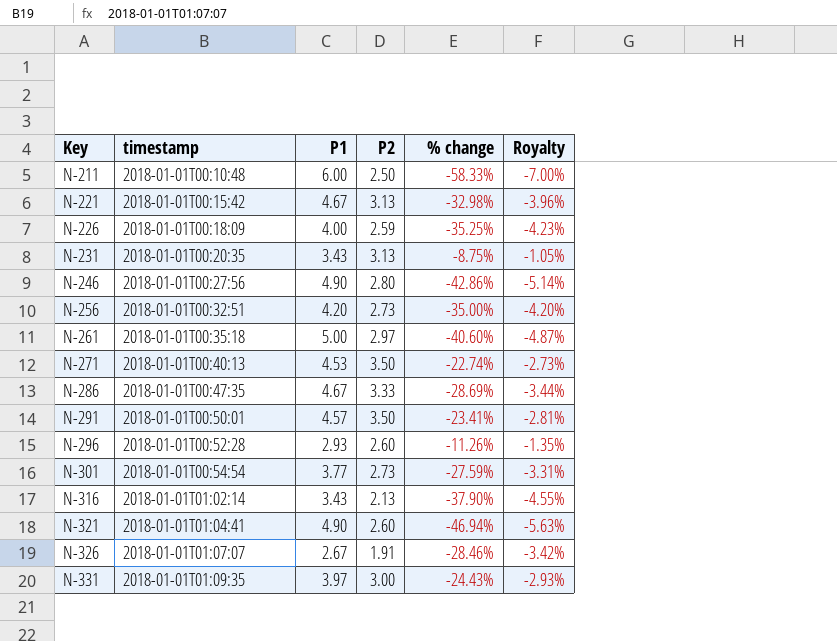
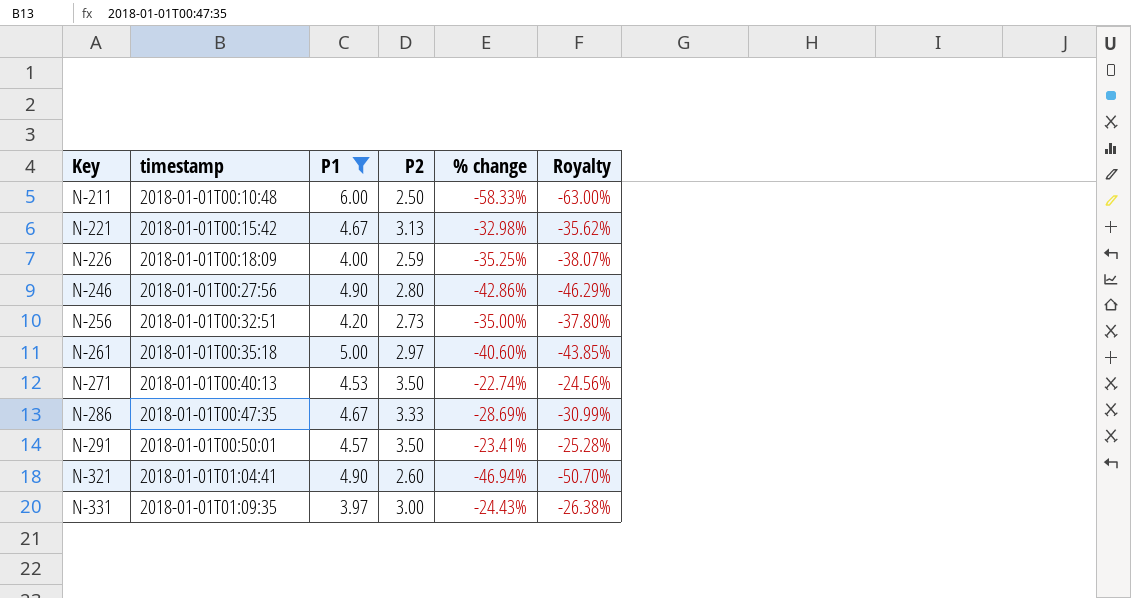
filter: none -> P1 >= 3.97
column Royalty | formula: [% change] * 0.12 -> [% change] * 1.08

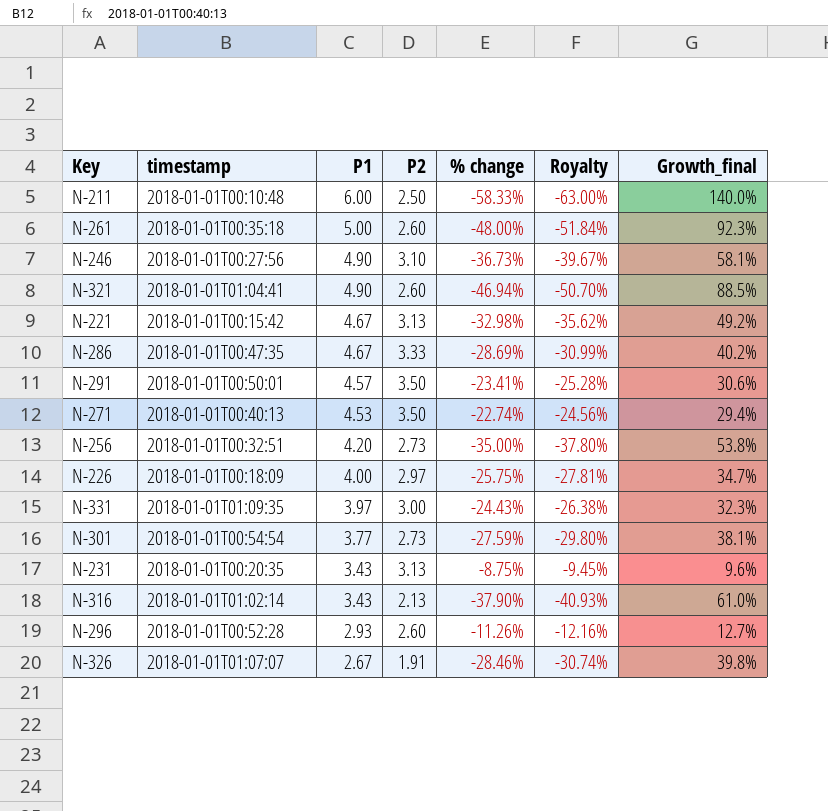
filter: P1 >= 3.97 -> none
row order: Key ascending -> P1 descending
column Growth_final | formula: none -> ([P1] - [P2]) / [P2]
N-261 | P2: 2.97 -> 2.60
N-261 | % change: -40.60% -> -48.00%
N-261 | Royalty: -43.85% -> -51.84%
N-246 | P2: 2.80 -> 3.10
N-246 | % change: -42.86% -> -36.73%
N-246 | Royalty: -46.29% -> -39.67%
N-226 | P2: 2.59 -> 2.97
N-226 | % change: -35.25% -> -25.75%
N-226 | Royalty: -38.07% -> -27.81%

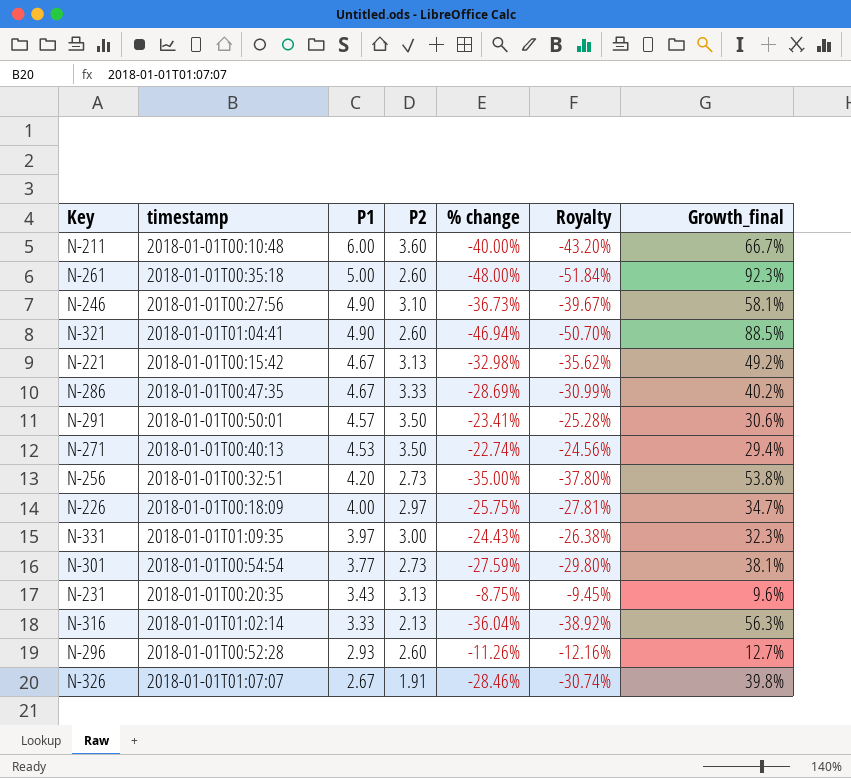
N-211 | P2: 2.50 -> 3.60
N-211 | % change: -58.33% -> -40.00%
N-211 | Royalty: -63.00% -> -43.20%
N-211 | Growth_final: 140.0% -> 66.7%
N-316 | P1: 3.43 -> 3.33
N-316 | % change: -37.90% -> -36.04%
N-316 | Royalty: -40.93% -> -38.92%
N-316 | Growth_final: 61.0% -> 56.3%

